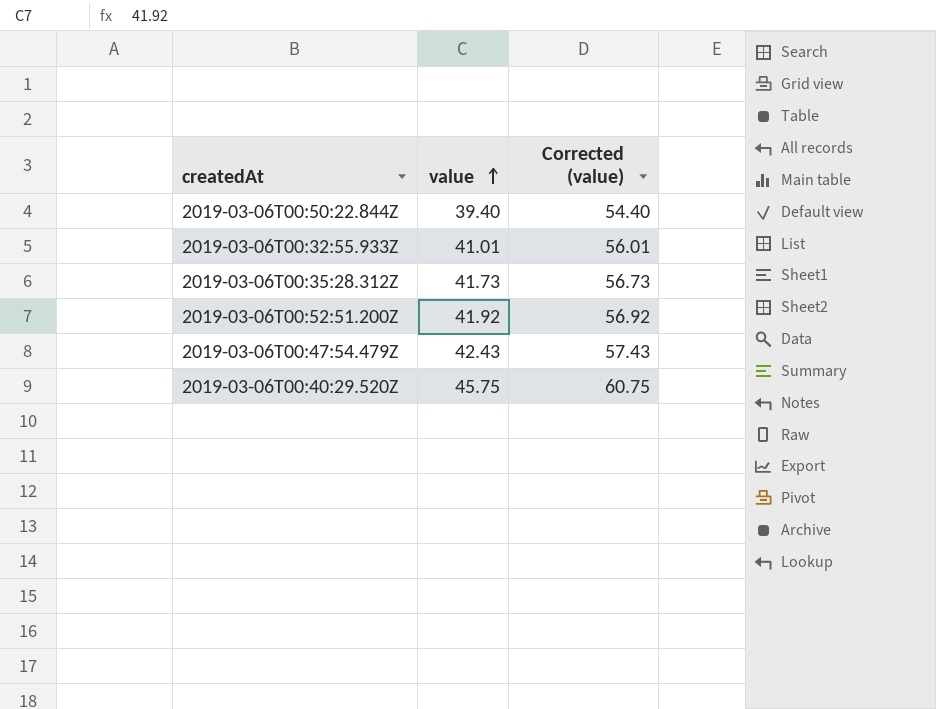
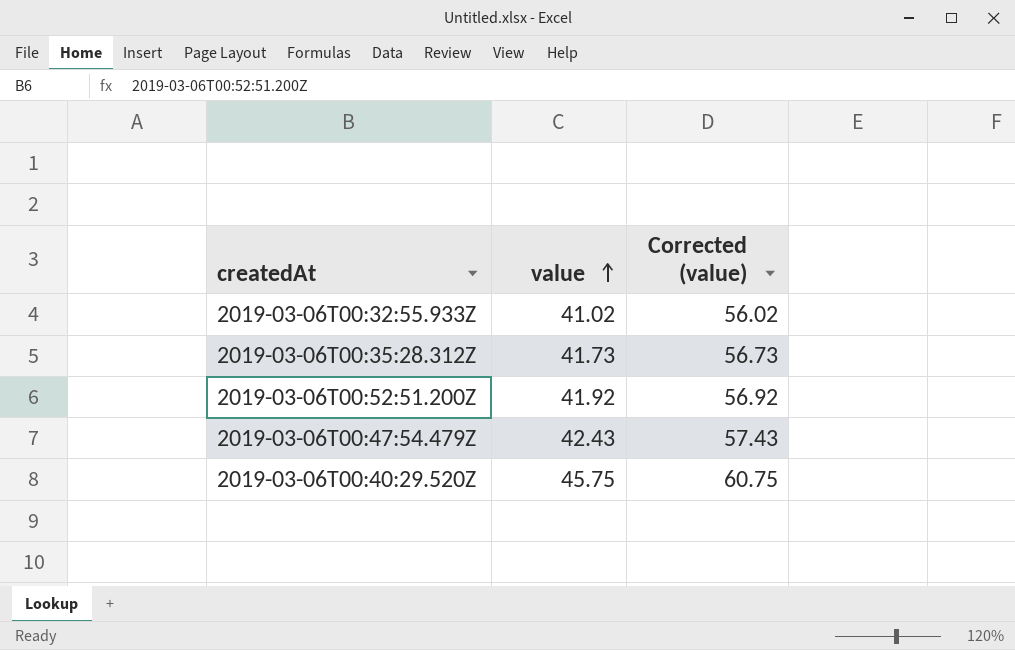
row 2019-03-06T00:50:22.844Z: 39.40 | 54.40 -> none
2019-03-06T00:32:55.933Z | value: 41.01 -> 41.02
2019-03-06T00:32:55.933Z | Corrected (value): 56.01 -> 56.02

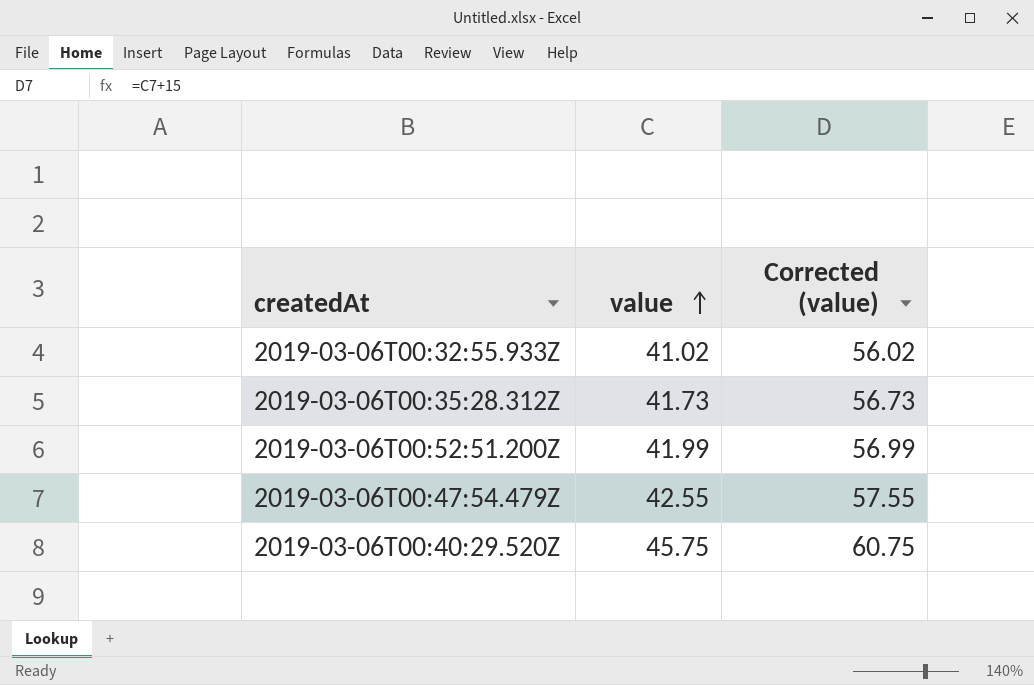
2019-03-06T00:52:51.200Z | value: 41.92 -> 41.99
2019-03-06T00:52:51.200Z | Corrected (value): 56.92 -> 56.99
2019-03-06T00:47:54.479Z | value: 42.43 -> 42.55
2019-03-06T00:47:54.479Z | Corrected (value): 57.43 -> 57.55

